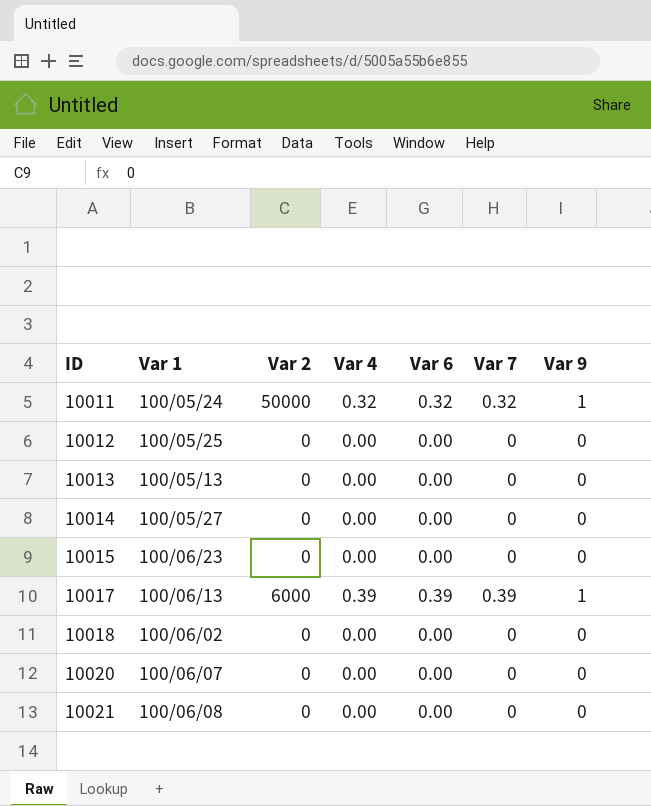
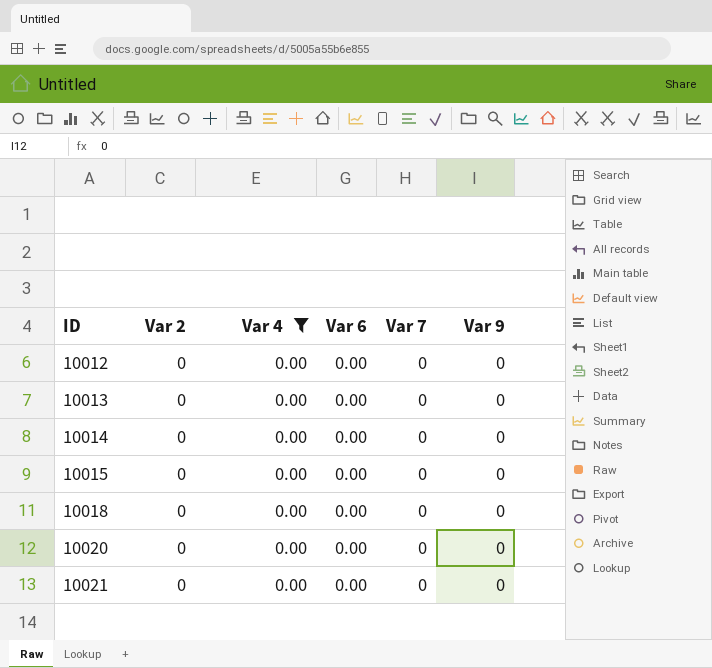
filter: none -> Var 4 = 0.00
column Var 1 | position: 2 -> none

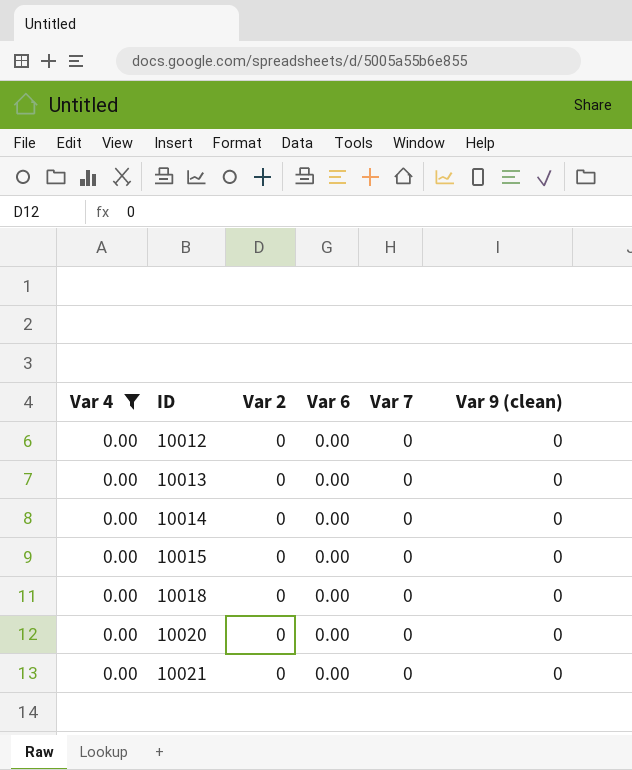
column Var 4 | position: 3 -> 1
column name: Var 9 -> Var 9 (clean)

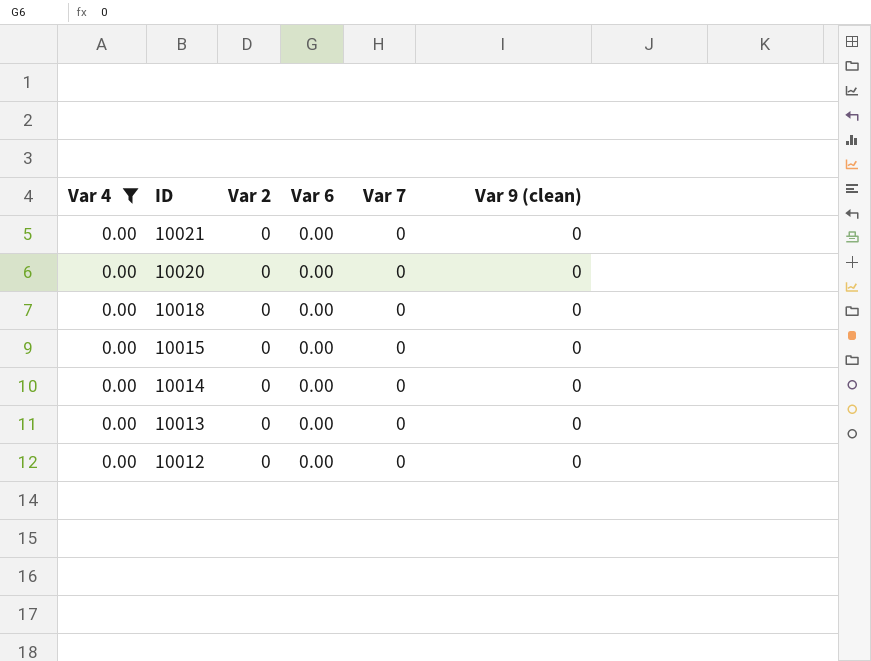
row order: ID ascending -> ID descending

